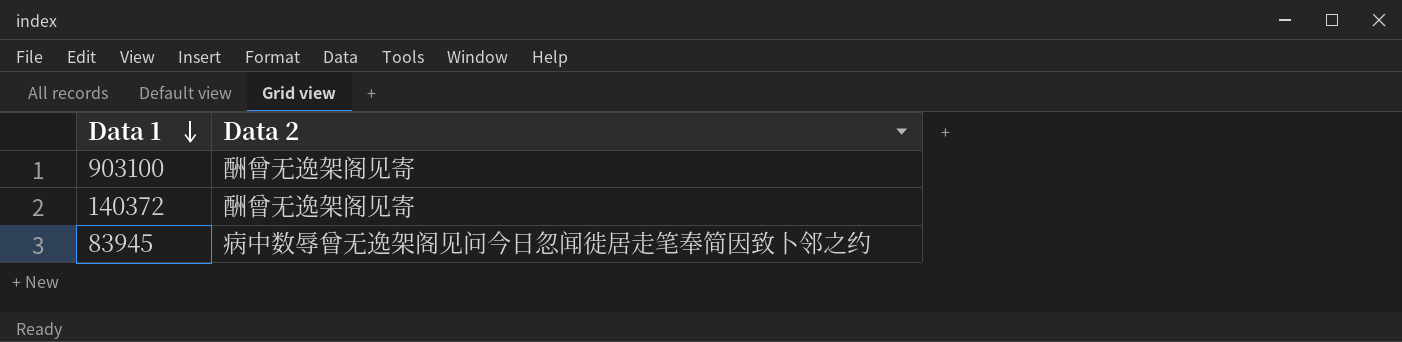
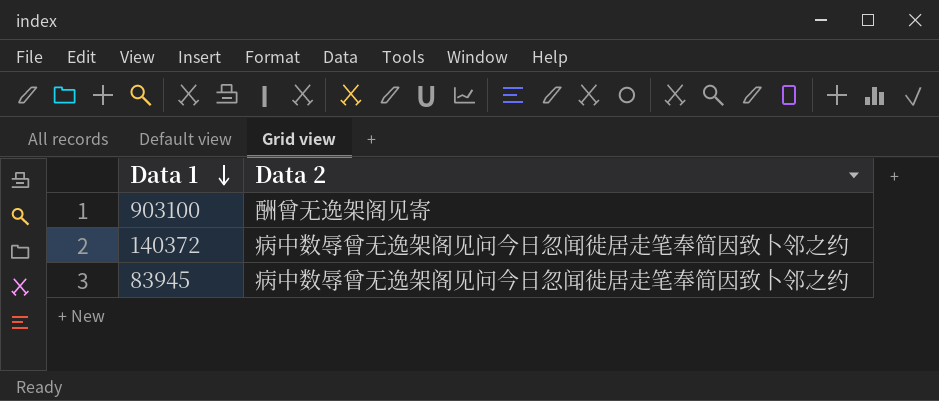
140372 | Data 2: 酬曾无逸架阁见寄 -> 病中数辱曾无逸架阁见问今日忽闻徙居走笔奉简因致卜邻之约

